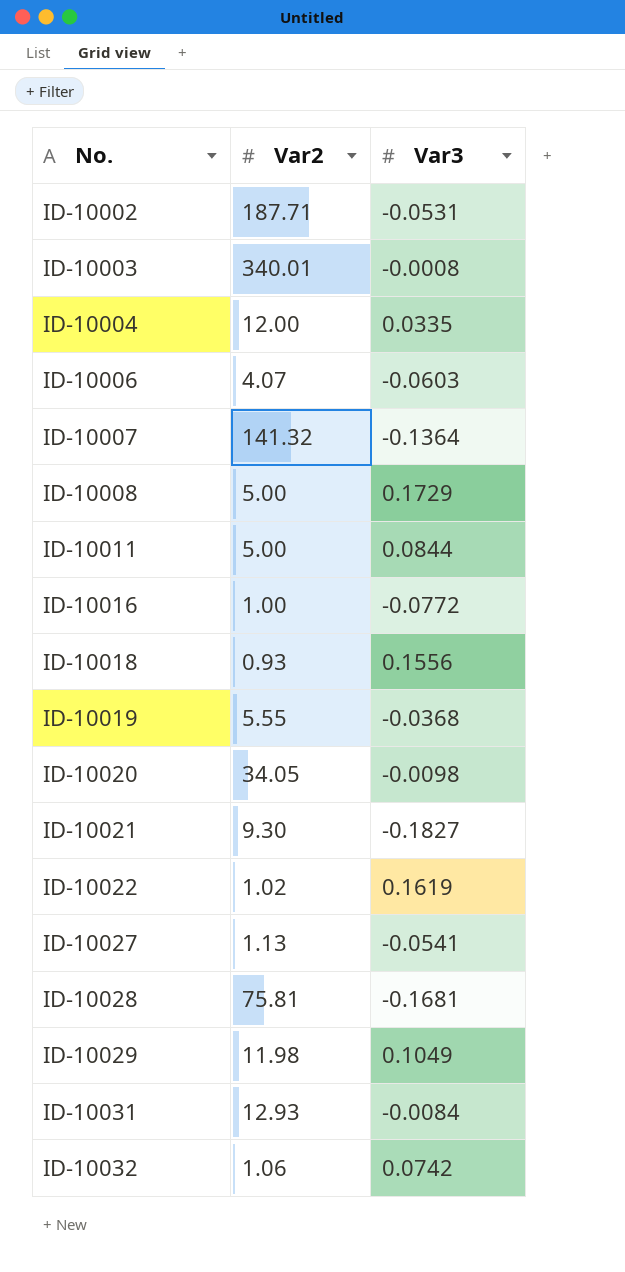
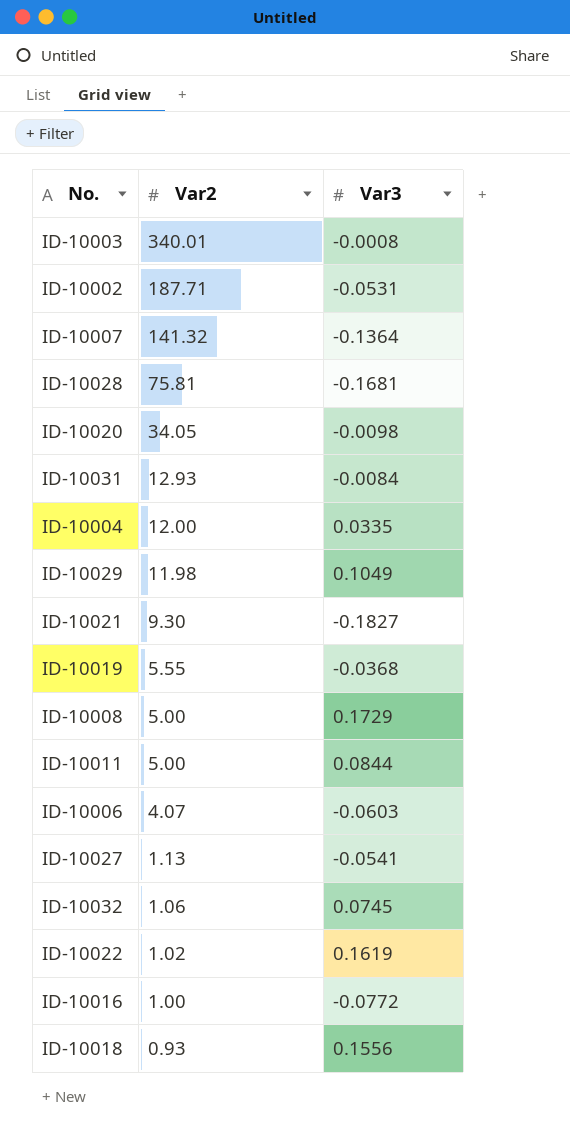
row order: No. ascending -> Var2 descending
ID-10032 | Var3: 0.0742 -> 0.0745

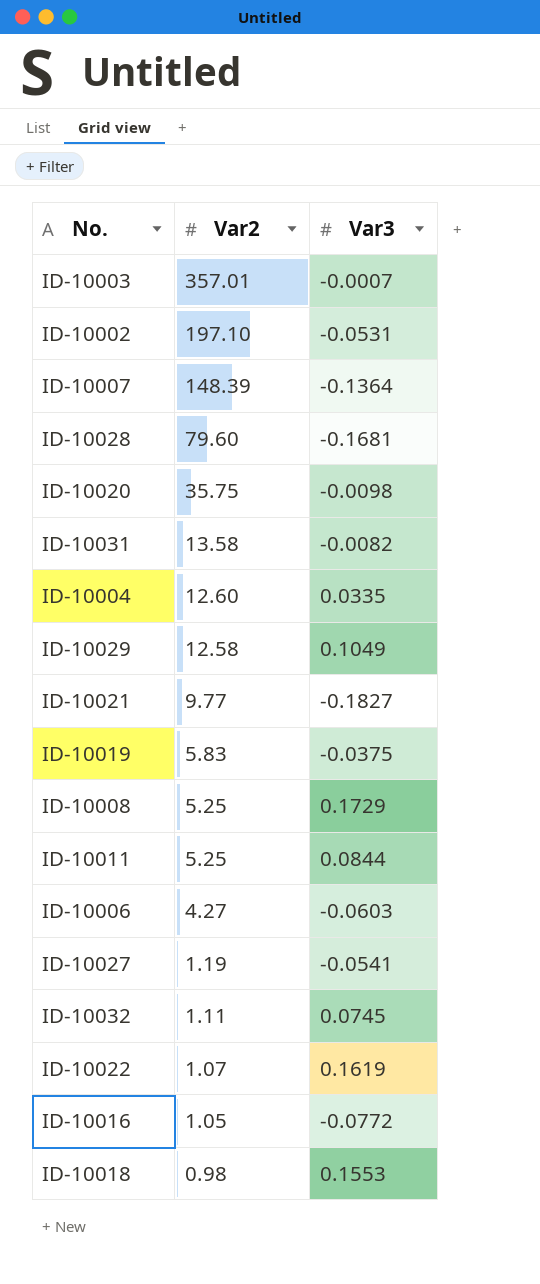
ID-10003 | Var2: 340.01 -> 357.01
ID-10003 | Var3: -0.0008 -> -0.0007
ID-10002 | Var2: 187.71 -> 197.10
ID-10007 | Var2: 141.32 -> 148.39
ID-10028 | Var2: 75.81 -> 79.60
ID-10020 | Var2: 34.05 -> 35.75
ID-10031 | Var2: 12.93 -> 13.58
ID-10031 | Var3: -0.0084 -> -0.0082
ID-10004 | Var2: 12.00 -> 12.60
ID-10029 | Var2: 11.98 -> 12.58
ID-10021 | Var2: 9.30 -> 9.77
ID-10019 | Var2: 5.55 -> 5.83
ID-10019 | Var3: -0.0368 -> -0.0375
ID-10008 | Var2: 5.00 -> 5.25
ID-10011 | Var2: 5.00 -> 5.25
ID-10006 | Var2: 4.07 -> 4.27
ID-10027 | Var2: 1.13 -> 1.19
ID-10032 | Var2: 1.06 -> 1.11
ID-10022 | Var2: 1.02 -> 1.07
ID-10016 | Var2: 1.00 -> 1.05
ID-10018 | Var2: 0.93 -> 0.98
ID-10018 | Var3: 0.1556 -> 0.1553

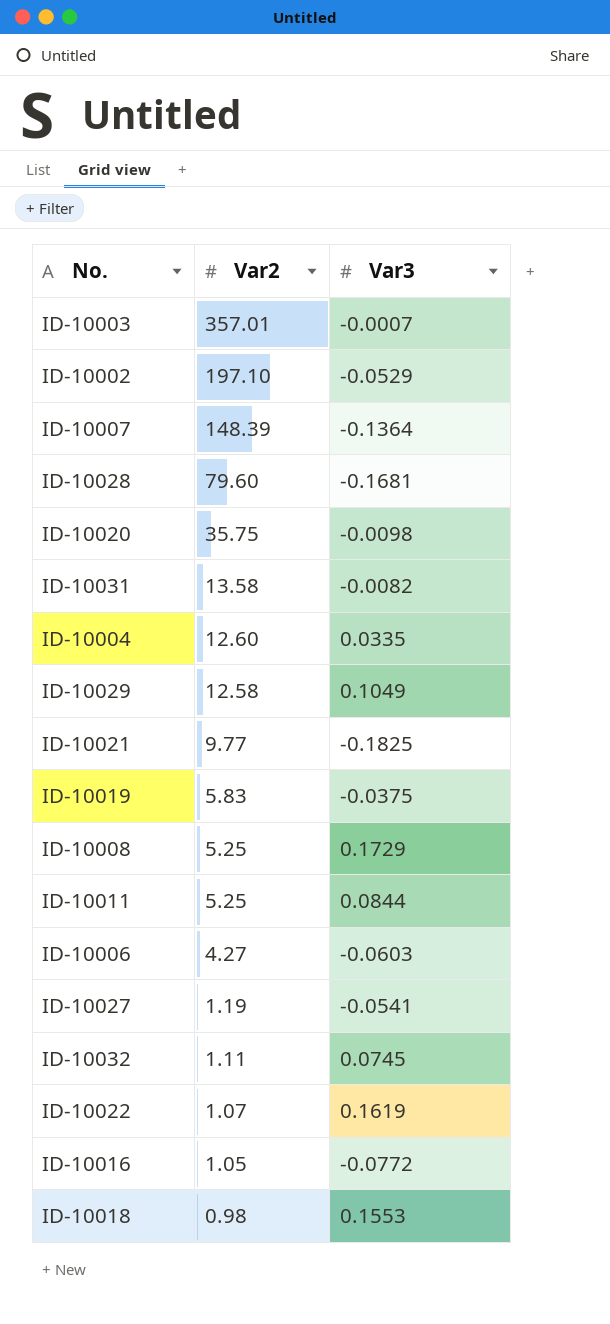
ID-10002 | Var3: -0.0531 -> -0.0529
ID-10021 | Var3: -0.1827 -> -0.1825

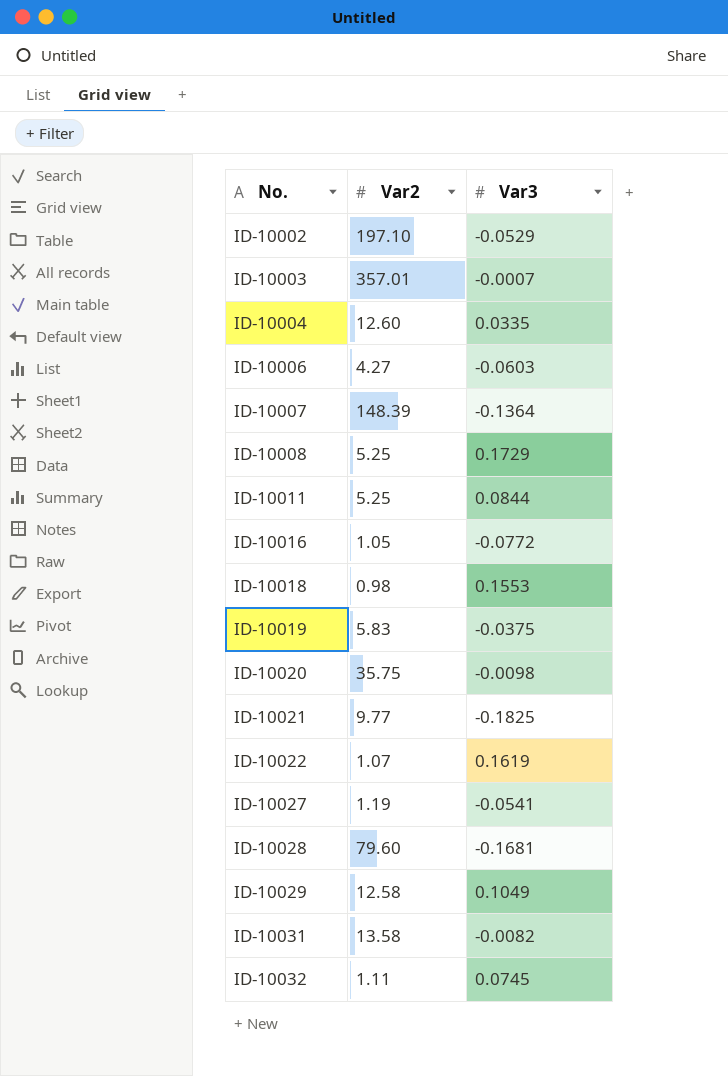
row order: Var2 descending -> No. ascending

